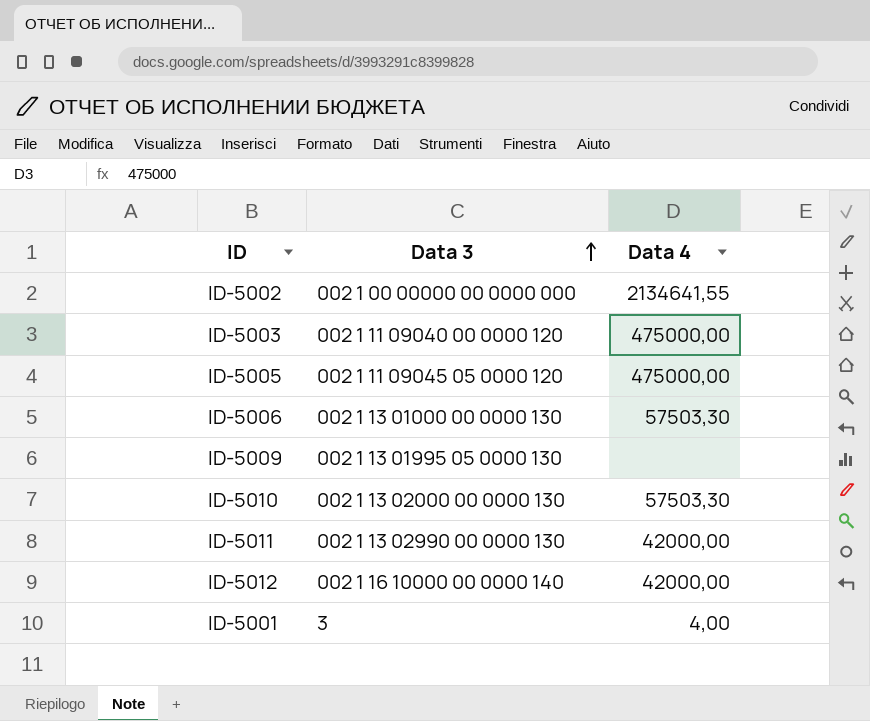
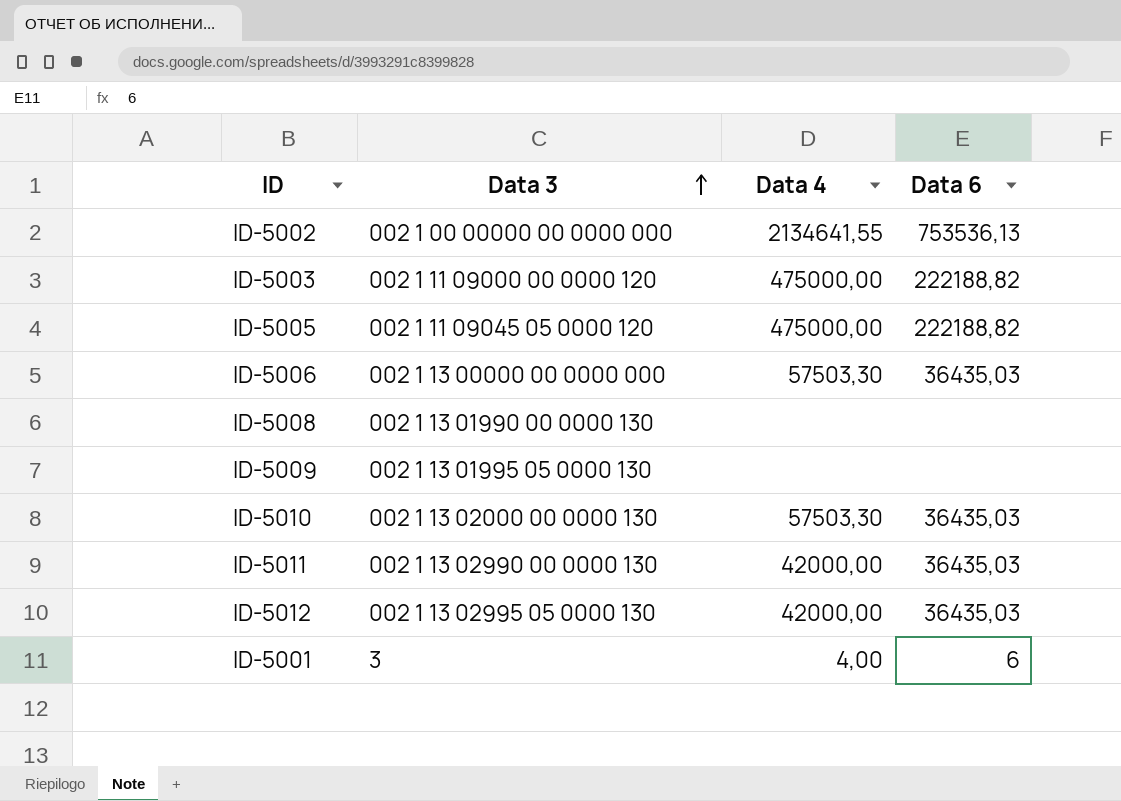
column Data 6 | position: none -> 4
ID-5003 | Data 3: 002 1 11 09040 00 0000 120 -> 002 1 11 09000 00 0000 120
ID-5006 | Data 3: 002 1 13 01000 00 0000 130 -> 002 1 13 00000 00 0000 000
row ID-5008: none -> 002 1 13 01990 00 0000 130 | none | none
ID-5012 | Data 3: 002 1 16 10000 00 0000 140 -> 002 1 13 02995 05 0000 130

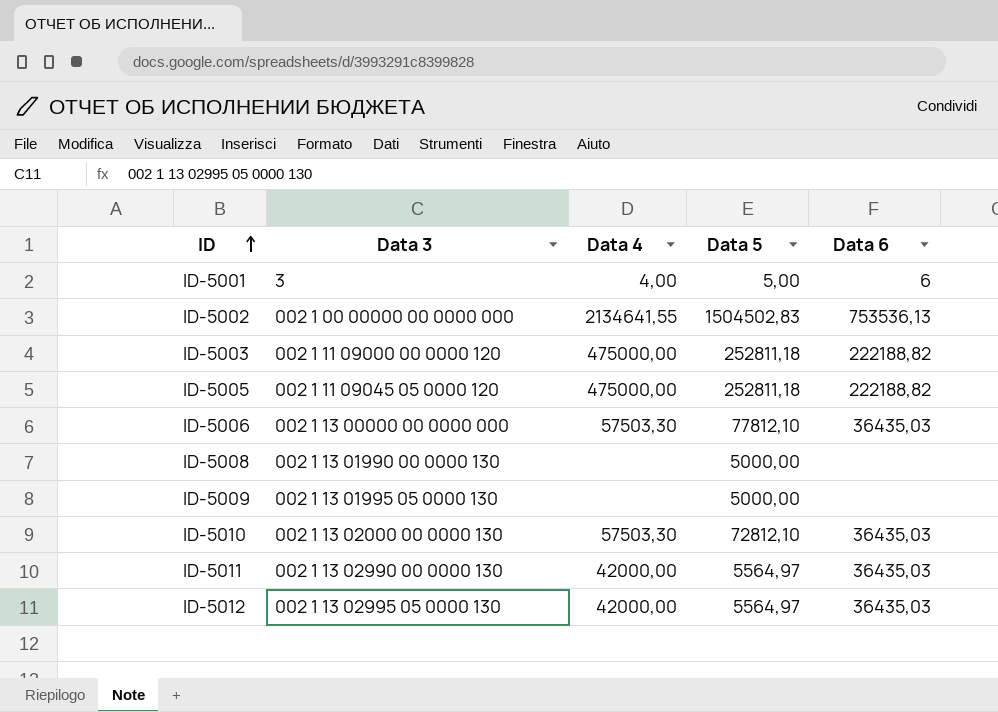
row order: Data 3 ascending -> ID ascending
column Data 5 | position: none -> 4

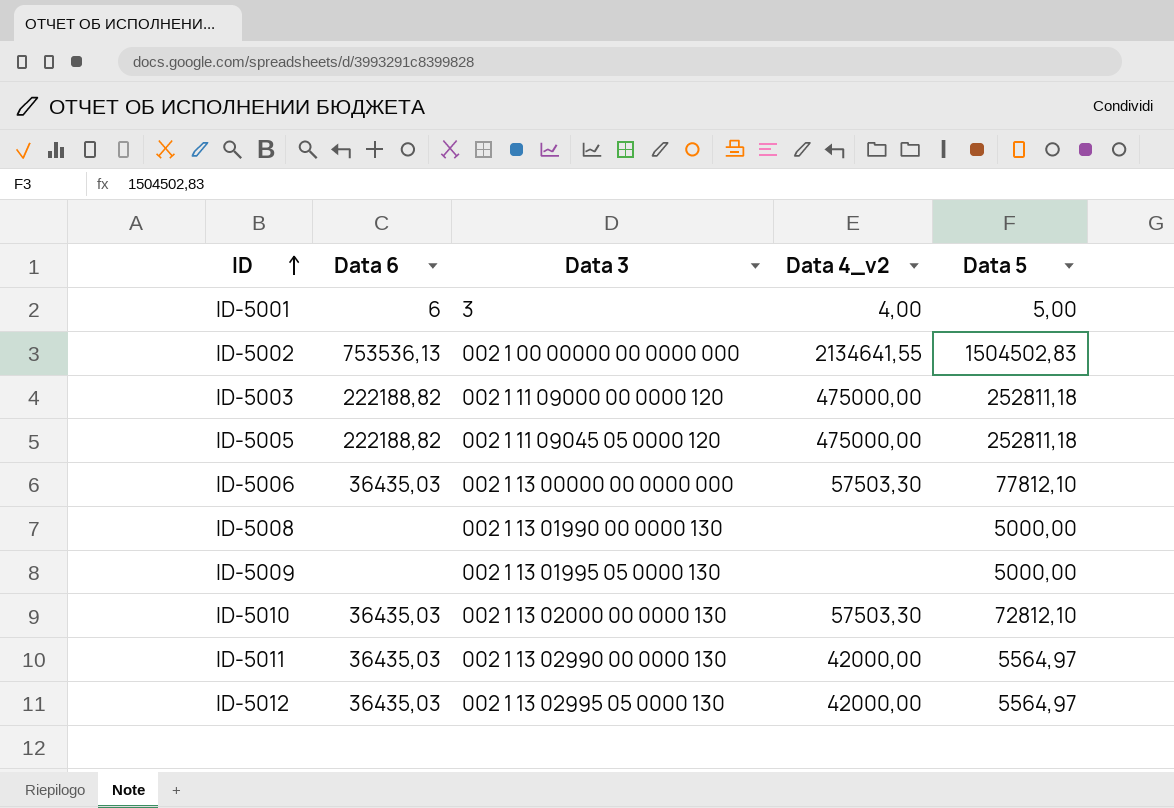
column Data 6 | position: 5 -> 2
column name: Data 4 -> Data 4_v2

